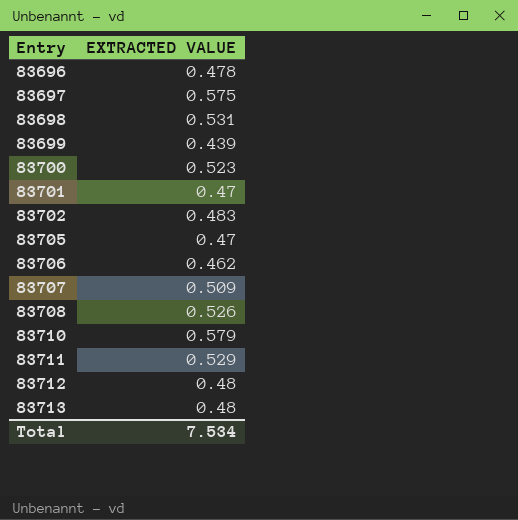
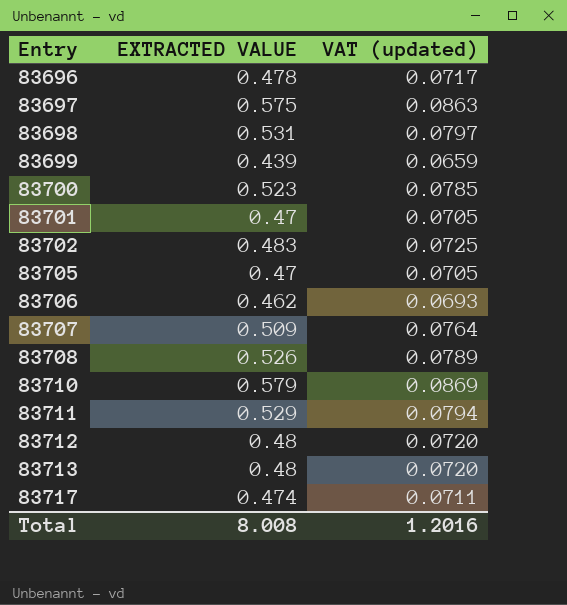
column VAT (updated) | formula: none -> [EXTRACTED VALUE] * 0.15
row 83717: none -> 0.474 | 0.0711
Total | EXTRACTED VALUE: 7.534 -> 8.008

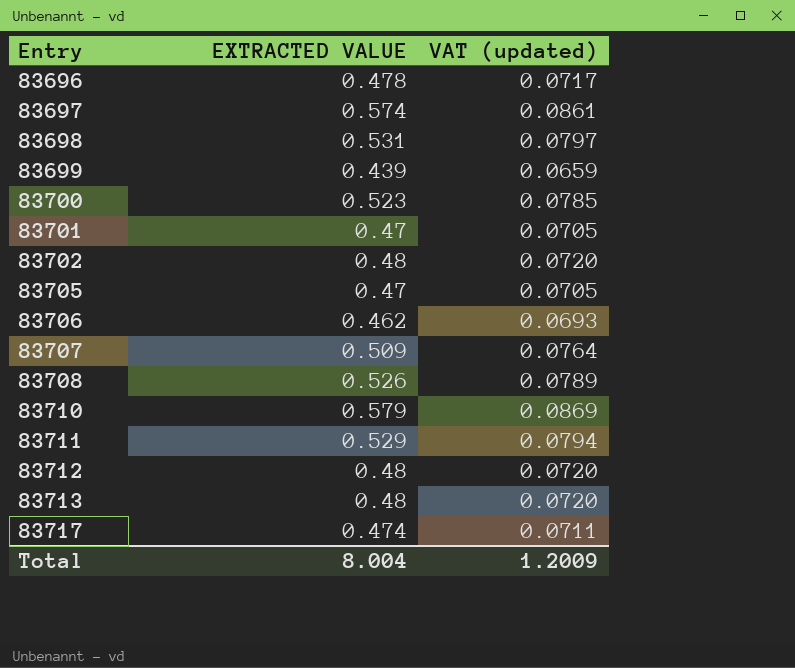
83697 | EXTRACTED VALUE: 0.575 -> 0.574
83697 | VAT (updated): 0.0863 -> 0.0861
83702 | EXTRACTED VALUE: 0.483 -> 0.48
83702 | VAT (updated): 0.0725 -> 0.0720
Total | EXTRACTED VALUE: 8.008 -> 8.004
Total | VAT (updated): 1.2016 -> 1.2009

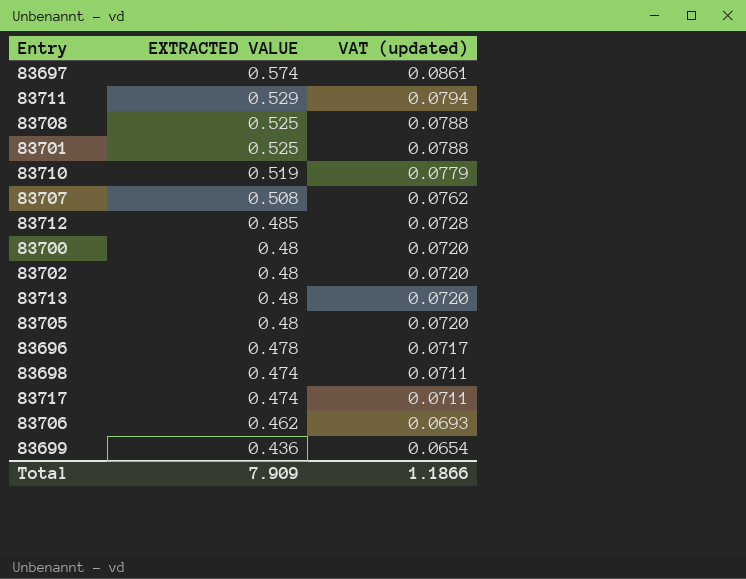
row order: Entry ascending -> EXTRACTED VALUE descending
83708 | EXTRACTED VALUE: 0.526 -> 0.525
83708 | VAT (updated): 0.0789 -> 0.0788
83701 | EXTRACTED VALUE: 0.47 -> 0.525
83701 | VAT (updated): 0.0705 -> 0.0788
83710 | EXTRACTED VALUE: 0.579 -> 0.519
83710 | VAT (updated): 0.0869 -> 0.0779
83707 | EXTRACTED VALUE: 0.509 -> 0.508
83707 | VAT (updated): 0.0764 -> 0.0762
83712 | EXTRACTED VALUE: 0.48 -> 0.485
83712 | VAT (updated): 0.0720 -> 0.0728
83700 | EXTRACTED VALUE: 0.523 -> 0.48
83700 | VAT (updated): 0.0785 -> 0.0720
83705 | EXTRACTED VALUE: 0.47 -> 0.48
83705 | VAT (updated): 0.0705 -> 0.0720
83698 | EXTRACTED VALUE: 0.531 -> 0.474
83698 | VAT (updated): 0.0797 -> 0.0711
83699 | EXTRACTED VALUE: 0.439 -> 0.436
83699 | VAT (updated): 0.0659 -> 0.0654
Total | EXTRACTED VALUE: 8.004 -> 7.909
Total | VAT (updated): 1.2009 -> 1.1866

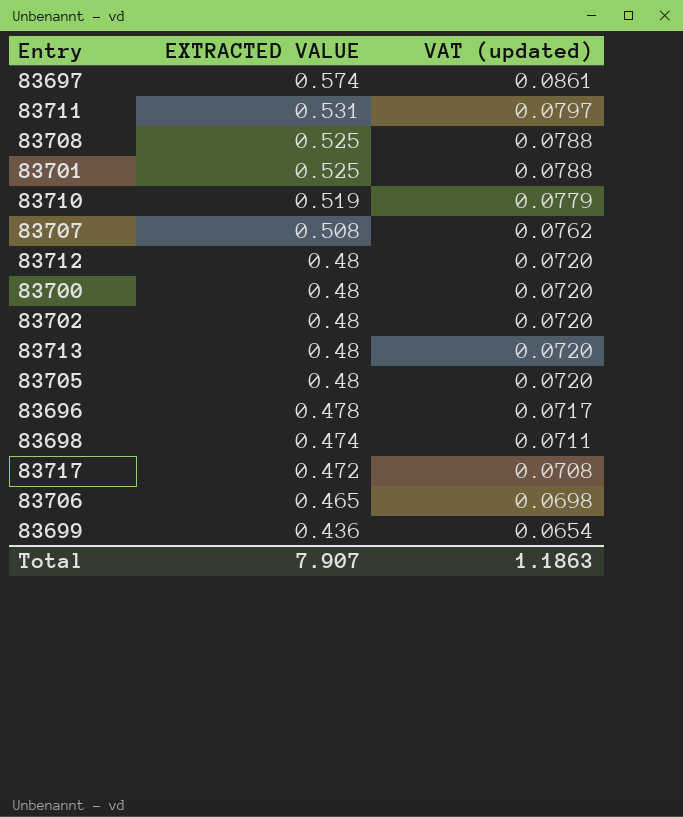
83711 | EXTRACTED VALUE: 0.529 -> 0.531
83711 | VAT (updated): 0.0794 -> 0.0797
83712 | EXTRACTED VALUE: 0.485 -> 0.48
83712 | VAT (updated): 0.0728 -> 0.0720
83717 | EXTRACTED VALUE: 0.474 -> 0.472
83717 | VAT (updated): 0.0711 -> 0.0708
83706 | EXTRACTED VALUE: 0.462 -> 0.465
83706 | VAT (updated): 0.0693 -> 0.0698
Total | EXTRACTED VALUE: 7.909 -> 7.907
Total | VAT (updated): 1.1866 -> 1.1863

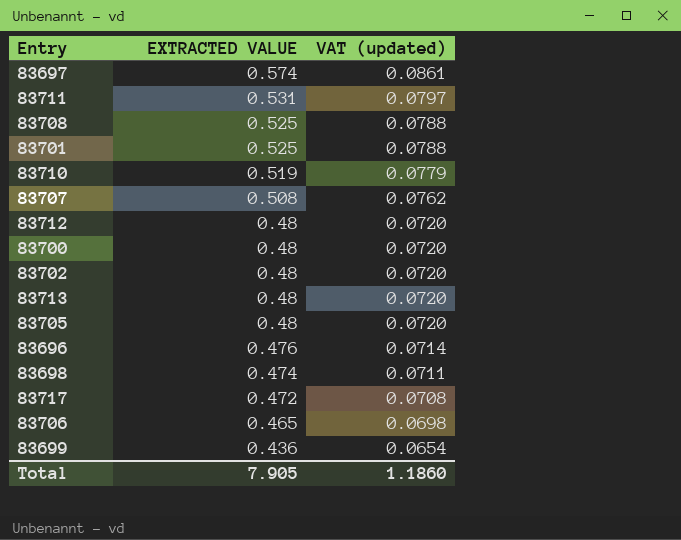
83696 | EXTRACTED VALUE: 0.478 -> 0.476
83696 | VAT (updated): 0.0717 -> 0.0714
Total | EXTRACTED VALUE: 7.907 -> 7.905
Total | VAT (updated): 1.1863 -> 1.1860

